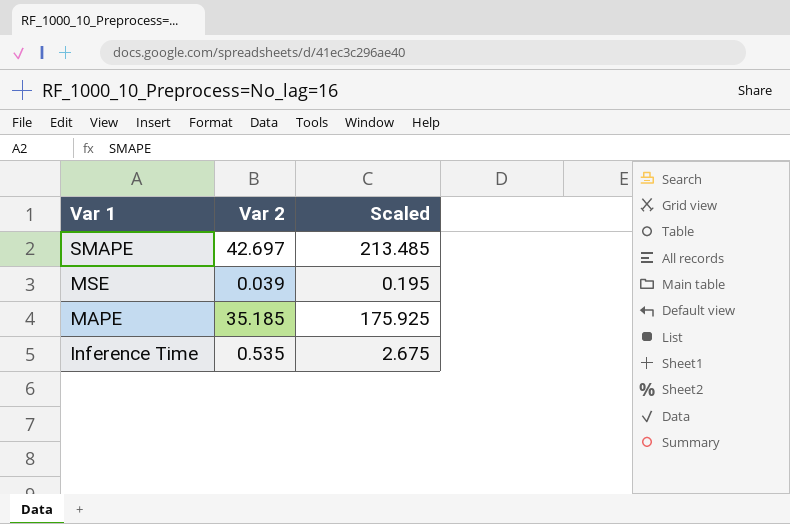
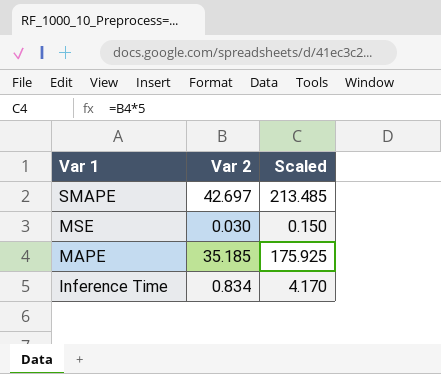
MSE | Var 2: 0.039 -> 0.030
MSE | Scaled: 0.195 -> 0.150
Inference Time | Var 2: 0.535 -> 0.834
Inference Time | Scaled: 2.675 -> 4.170

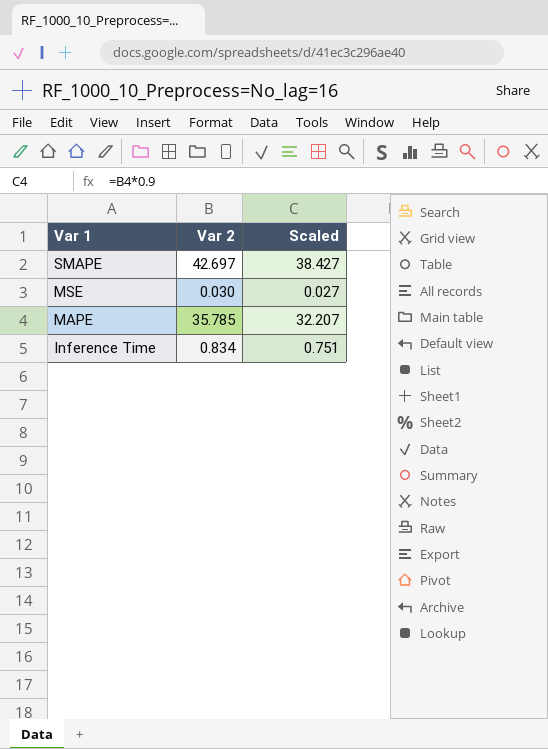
column Scaled | formula: [Var 2] * 5 -> [Var 2] * 0.9
MAPE | Var 2: 35.185 -> 35.785

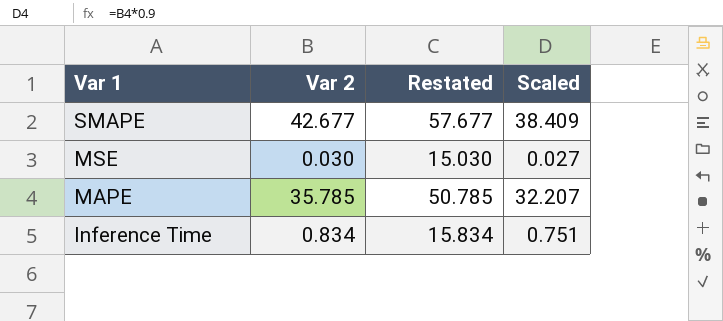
column Restated | formula: none -> [Var 2] + 15
SMAPE | Var 2: 42.697 -> 42.677
SMAPE | Scaled: 38.427 -> 38.409

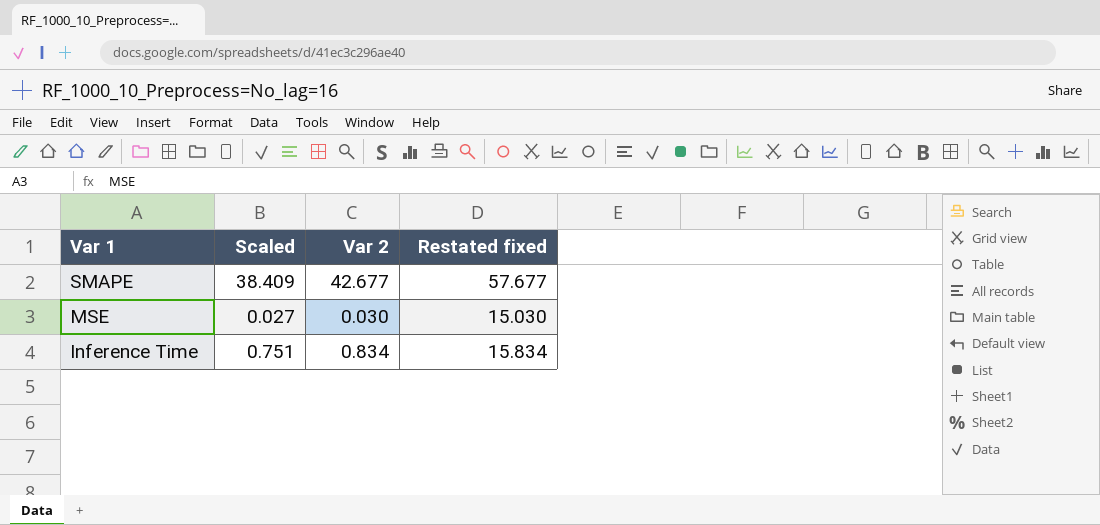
column Scaled | position: 4 -> 2
column name: Restated -> Restated fixed
row MAPE: 35.785 | 50.785 | 32.207 -> none

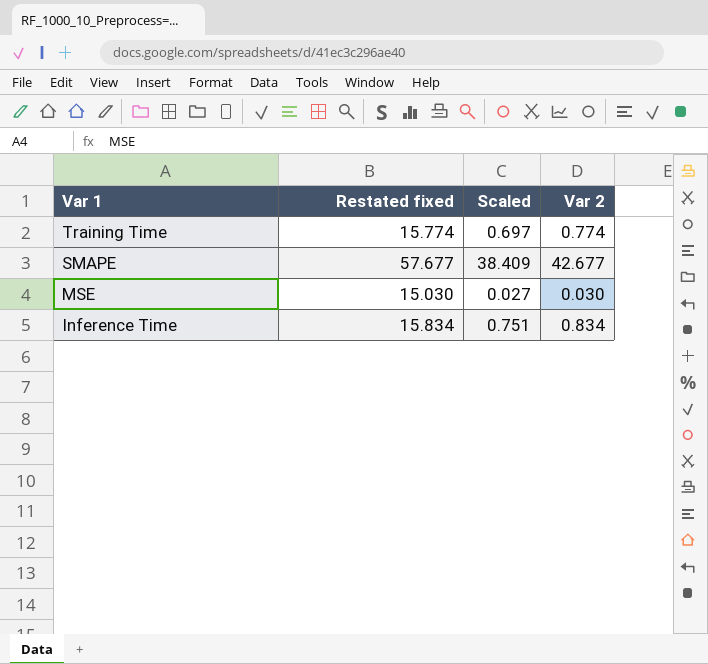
column Restated fixed | position: 4 -> 2
row Training Time: none -> 15.774 | 0.697 | 0.774

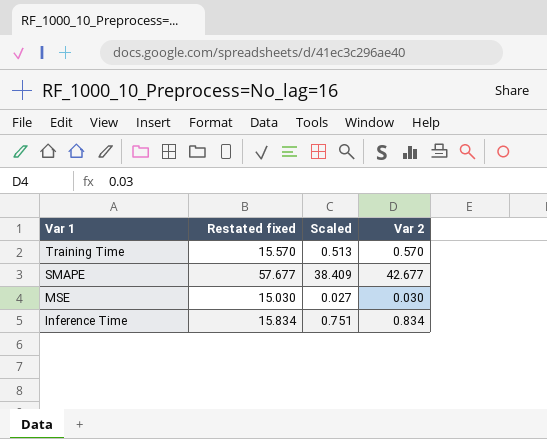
Training Time | Restated fixed: 15.774 -> 15.570
Training Time | Scaled: 0.697 -> 0.513
Training Time | Var 2: 0.774 -> 0.570

